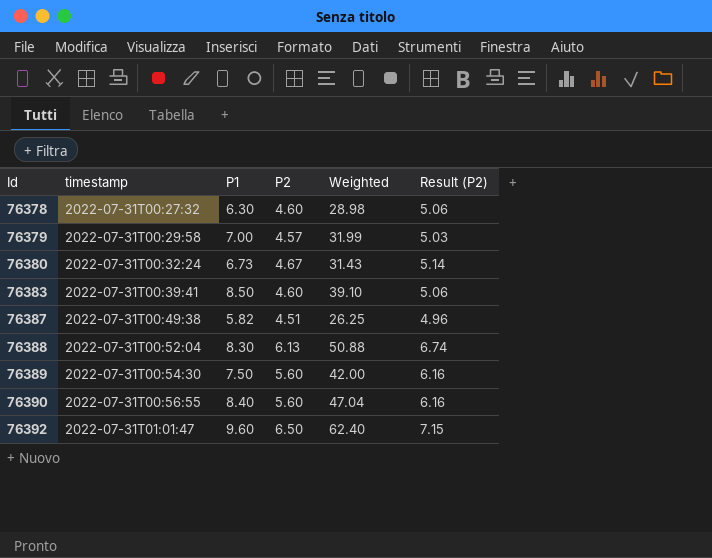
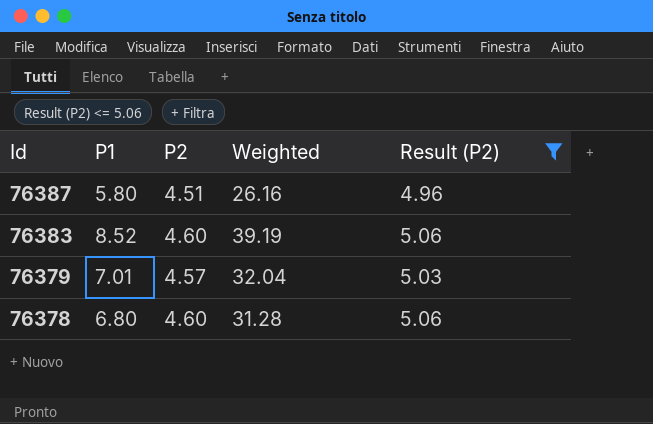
filter: none -> Result (P2) <= 5.06
row order: Id ascending -> Id descending
column timestamp | position: 2 -> none
76387 | P1: 5.82 -> 5.80
76387 | Weighted: 26.25 -> 26.16
76383 | P1: 8.50 -> 8.52
76383 | Weighted: 39.10 -> 39.19
76379 | P1: 7.00 -> 7.01
76379 | Weighted: 31.99 -> 32.04
76378 | P1: 6.30 -> 6.80
76378 | Weighted: 28.98 -> 31.28

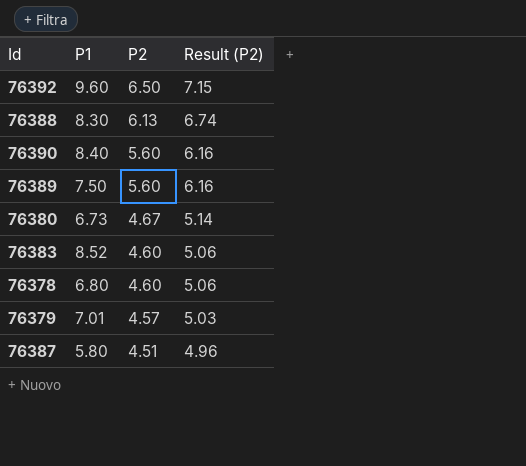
filter: Result (P2) <= 5.06 -> none
row order: Id descending -> P2 descending
column Weighted | formula: [P1] * [P2] -> none

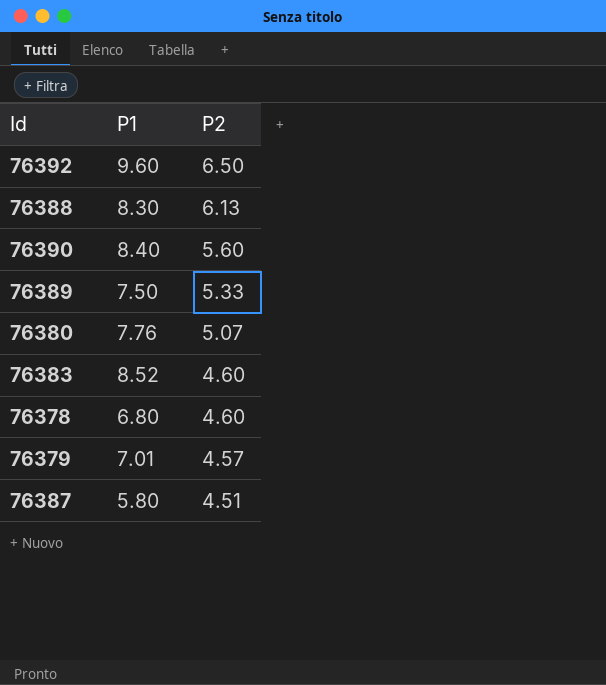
column Result (P2) | formula: [P2] * 1.1 -> none
76389 | P2: 5.60 -> 5.33
76380 | P1: 6.73 -> 7.76
76380 | P2: 4.67 -> 5.07

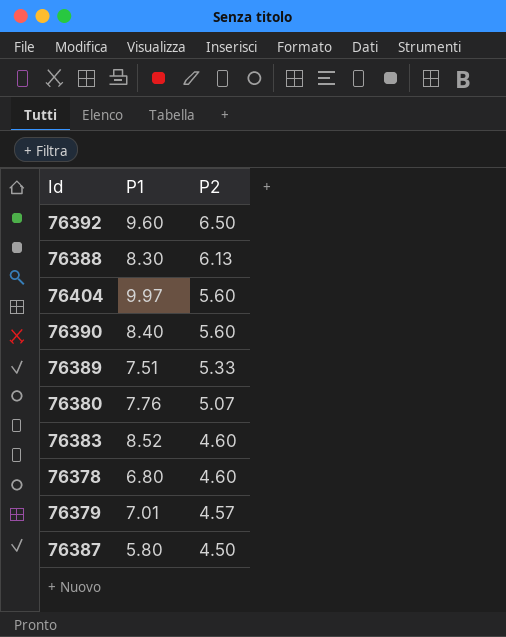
row 76404: none -> 9.97 | 5.60
76389 | P1: 7.50 -> 7.51
76387 | P2: 4.51 -> 4.50

